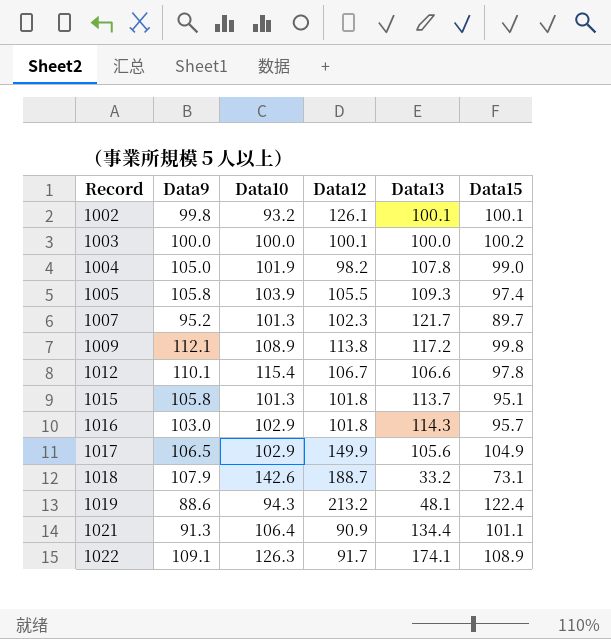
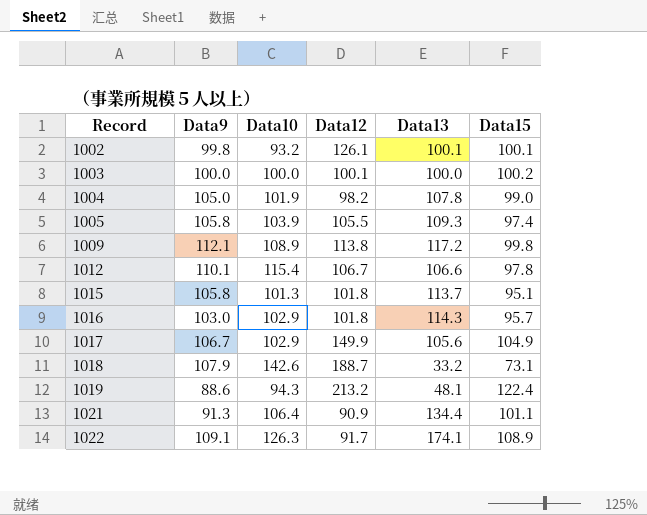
row 1007: 95.2 | 101.3 | 102.3 | 121.7 | 89.7 -> none
1017 | Data9: 106.5 -> 106.7

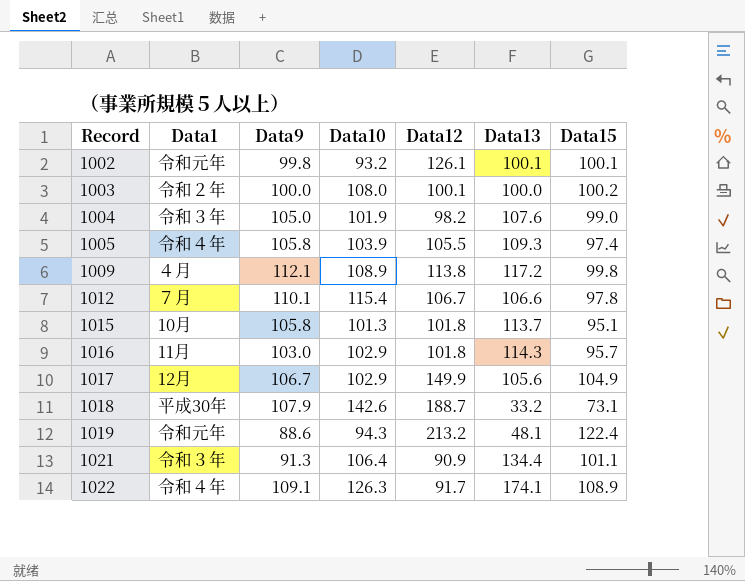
column Data1 | position: none -> 2
1003 | Data10: 100.0 -> 108.0
1004 | Data13: 107.8 -> 107.6

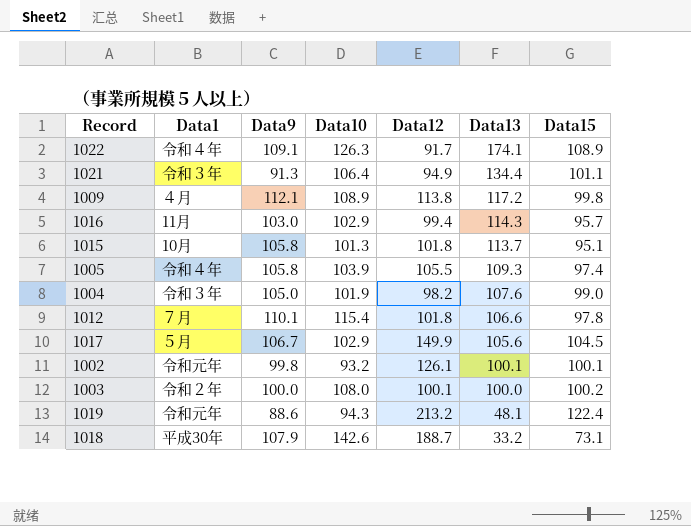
row order: Record ascending -> Data13 descending
1021 | Data12: 90.9 -> 94.9
1016 | Data12: 101.8 -> 99.4
1012 | Data12: 106.7 -> 101.8
1017 | Data1: 12月 -> ５月
1017 | Data15: 104.9 -> 104.5

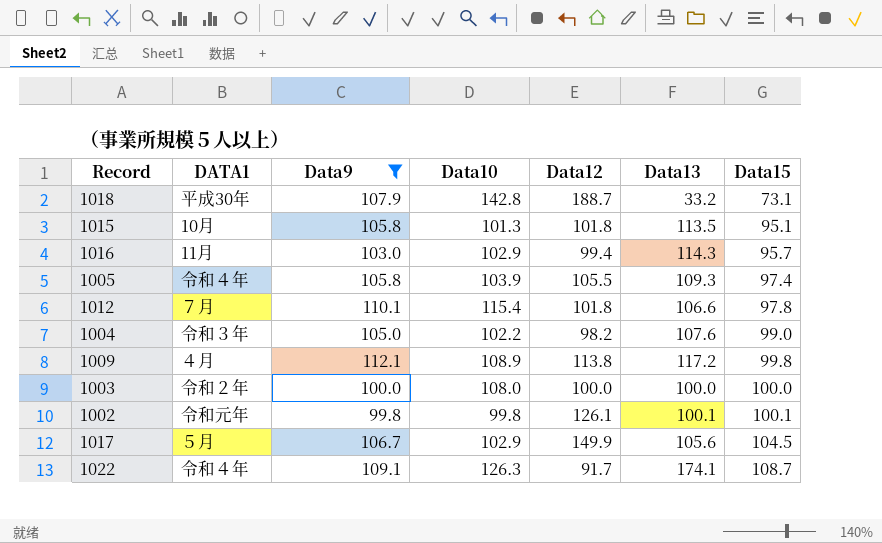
filter: none -> Data9 >= 99.8
row order: Data13 descending -> Data15 ascending
column name: Data1 -> DATA1
1018 | Data10: 142.6 -> 142.8
1015 | Data13: 113.7 -> 113.5
1004 | Data10: 101.9 -> 102.2
1003 | Data12: 100.1 -> 100.0
1003 | Data15: 100.2 -> 100.0
1002 | Data10: 93.2 -> 99.8
1022 | Data15: 108.9 -> 108.7

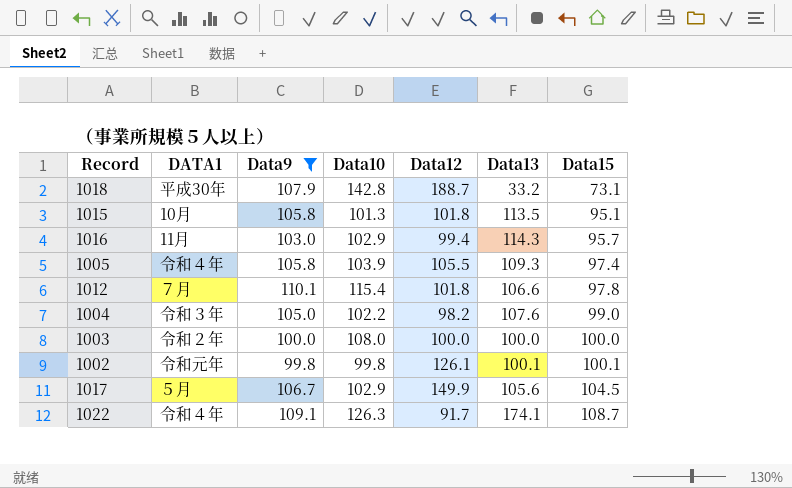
row 1009: ４月 | 112.1 | 108.9 | 113.8 | 117.2 | 99.8 -> none

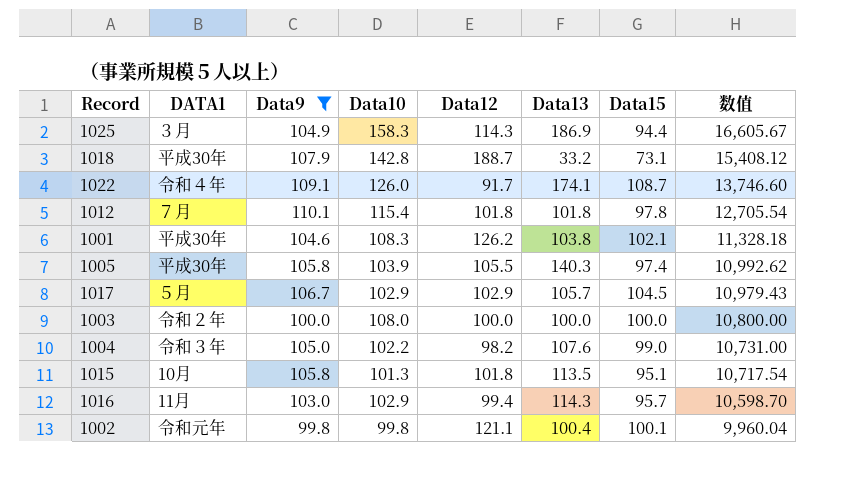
row order: Data15 ascending -> 数值 descending
column 数值 | formula: none -> [Data9] * [Data10]
row 1025: none -> ３月 | 104.9 | 158.3 | 114.3 | 186.9 | 94.4 | 16,605.67
1022 | Data10: 126.3 -> 126.0
1012 | Data13: 106.6 -> 101.8
row 1001: none -> 平成30年 | 104.6 | 108.3 | 126.2 | 103.8 | 102.1 | 11,328.18
1005 | DATA1: 令和４年 -> 平成30年
1005 | Data13: 109.3 -> 140.3
1017 | Data12: 149.9 -> 102.9
1017 | Data13: 105.6 -> 105.7
1002 | Data12: 126.1 -> 121.1
1002 | Data13: 100.1 -> 100.4

